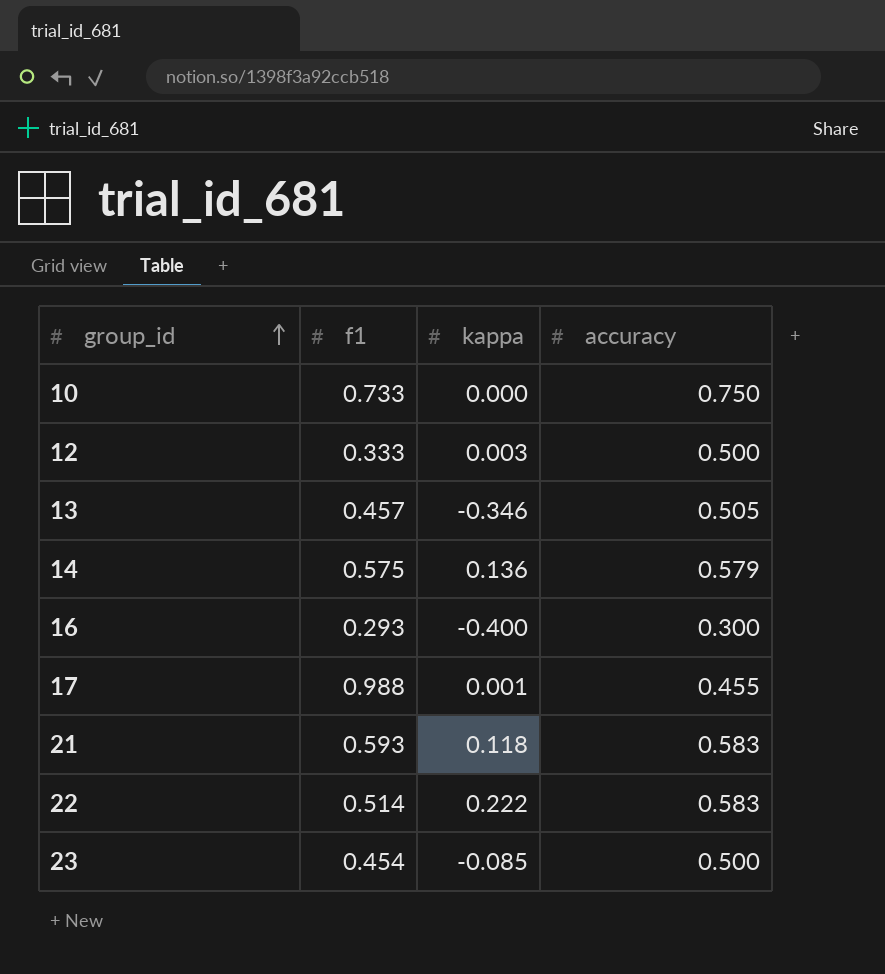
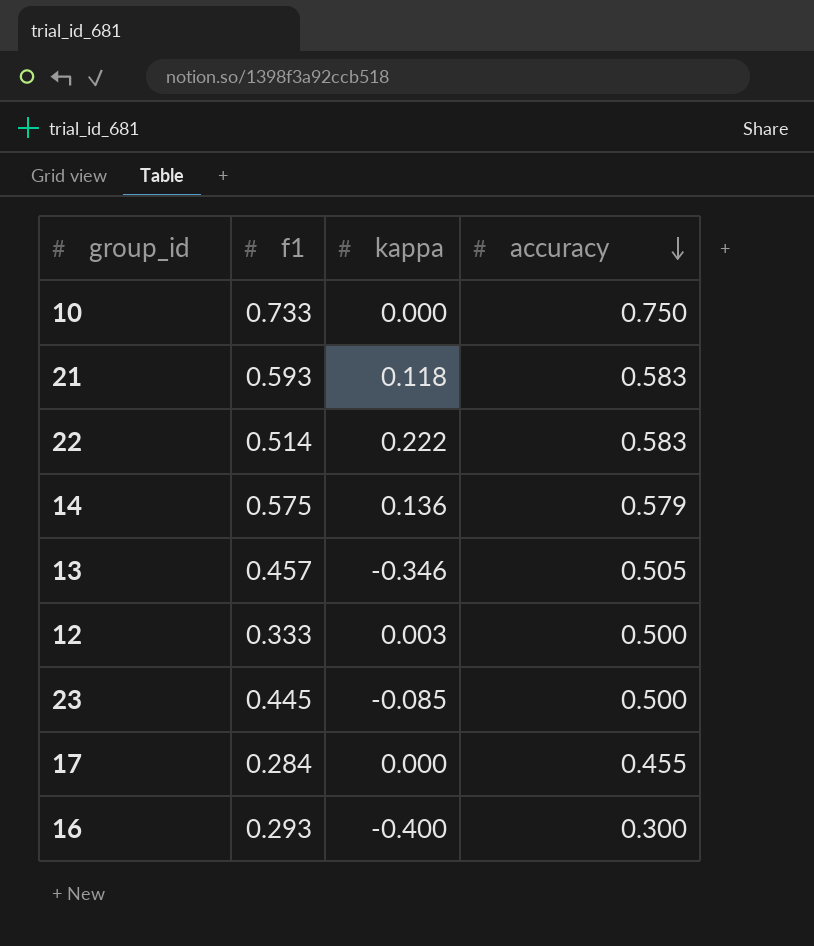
row order: group_id ascending -> accuracy descending
23 | f1: 0.454 -> 0.445
17 | f1: 0.988 -> 0.284
17 | kappa: 0.001 -> 0.000

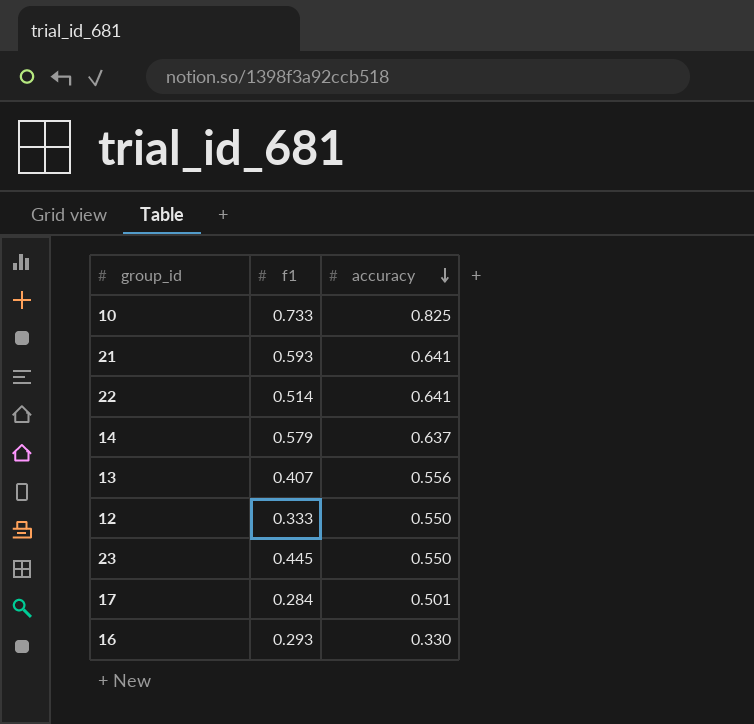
column kappa | position: 3 -> none
10 | accuracy: 0.750 -> 0.825
21 | accuracy: 0.583 -> 0.641
22 | accuracy: 0.583 -> 0.641
14 | f1: 0.575 -> 0.579
14 | accuracy: 0.579 -> 0.637
13 | f1: 0.457 -> 0.407
13 | accuracy: 0.505 -> 0.556
12 | accuracy: 0.500 -> 0.550
23 | accuracy: 0.500 -> 0.550
17 | accuracy: 0.455 -> 0.501
16 | accuracy: 0.300 -> 0.330

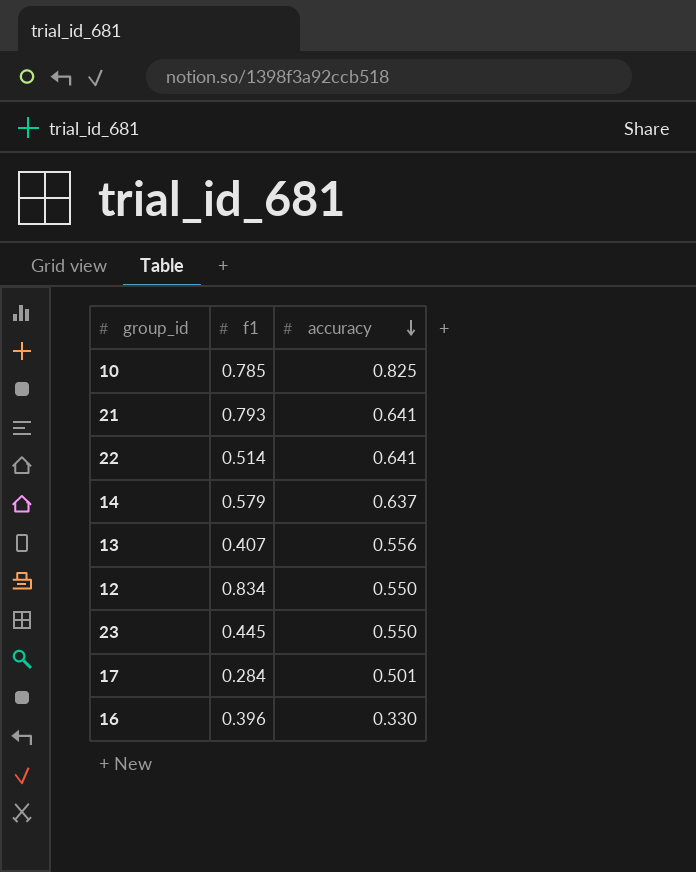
10 | f1: 0.733 -> 0.785
21 | f1: 0.593 -> 0.793
12 | f1: 0.333 -> 0.834
16 | f1: 0.293 -> 0.396

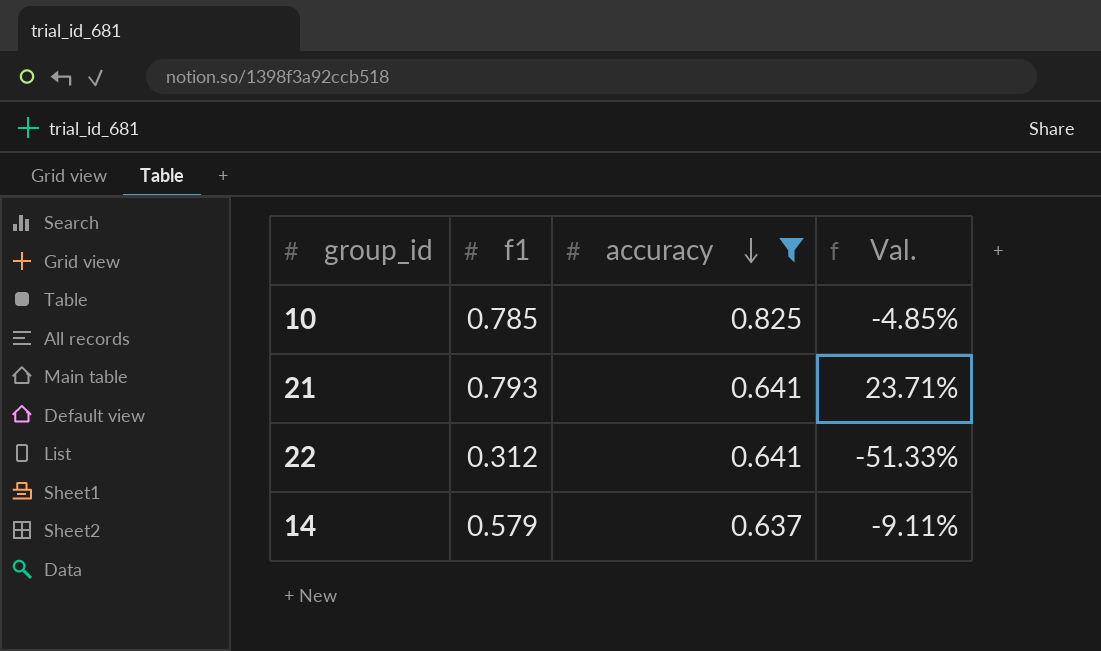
filter: none -> accuracy >= 0.637
column Val. | formula: none -> ([f1] - [accuracy]) / [accuracy]
22 | f1: 0.514 -> 0.312

